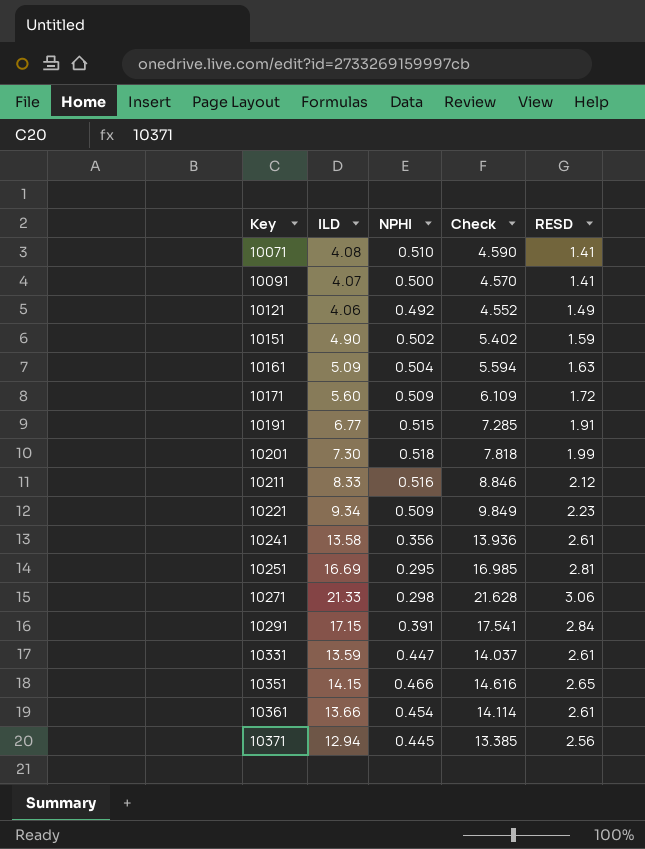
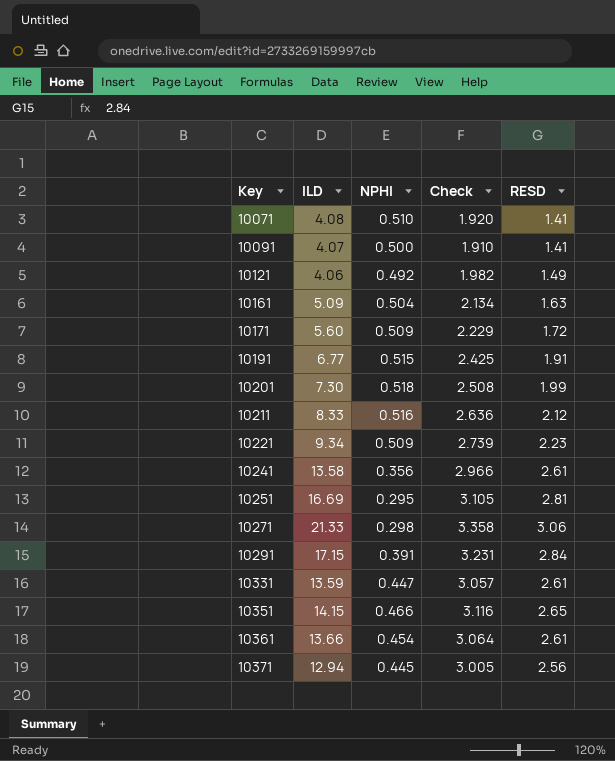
column Check | formula: [ILD] + [NPHI] -> [NPHI] + [RESD]
row 10151: 4.90 | 0.502 | 5.402 | 1.59 -> none

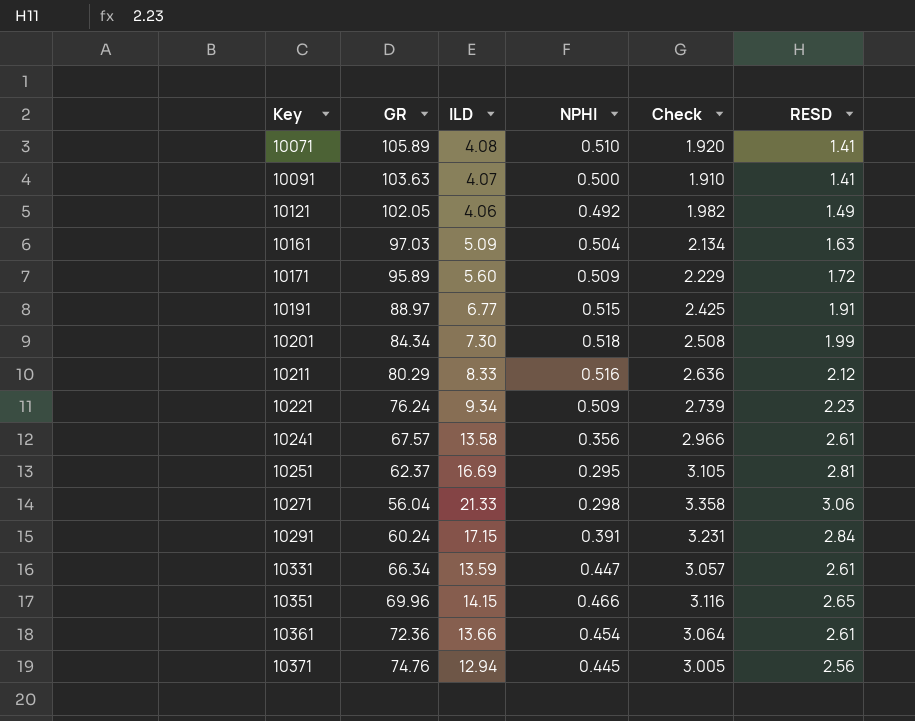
column GR | position: none -> 2

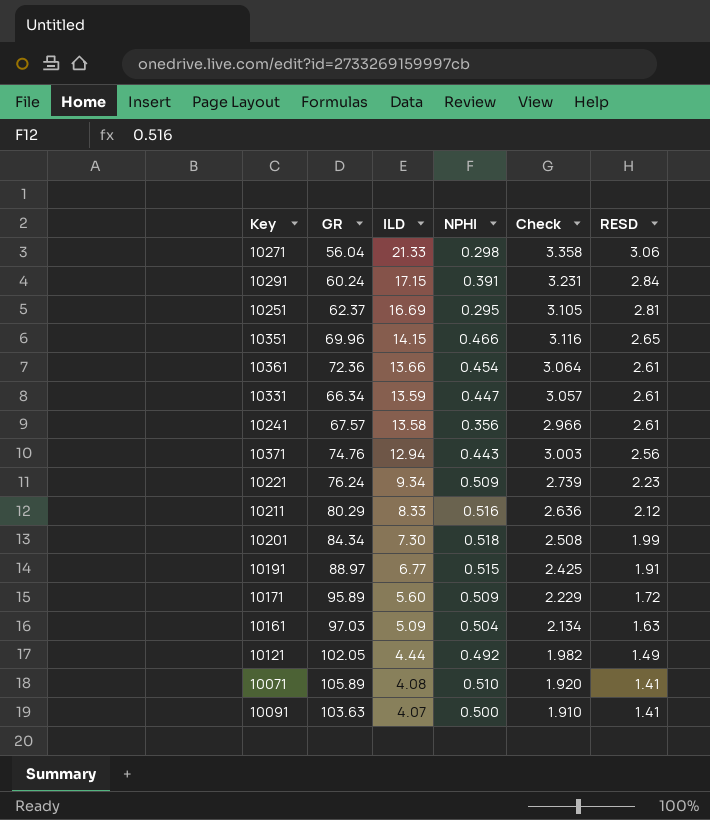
row order: Key ascending -> ILD descending
10371 | NPHI: 0.445 -> 0.443
10371 | Check: 3.005 -> 3.003
10121 | ILD: 4.06 -> 4.44

